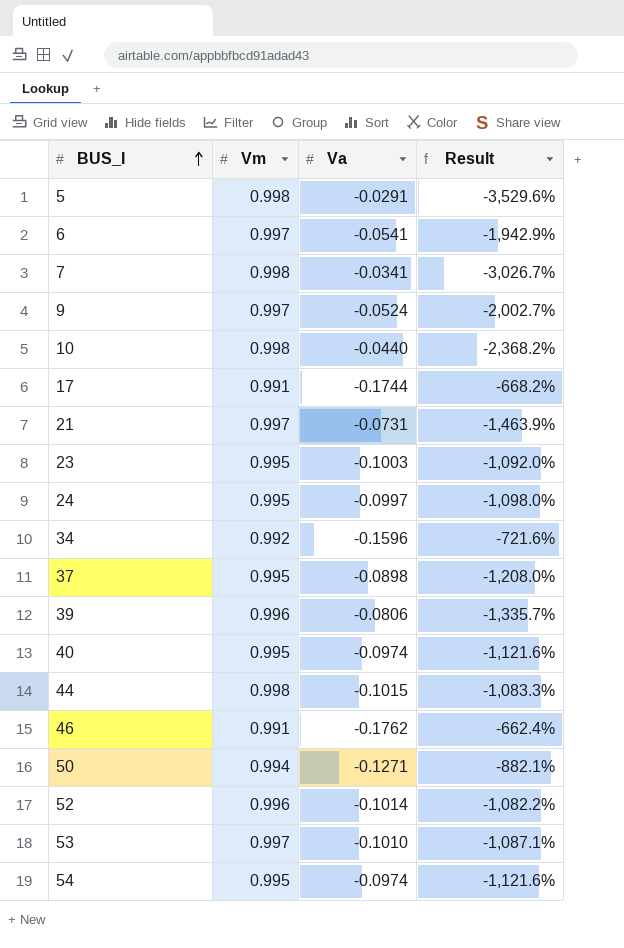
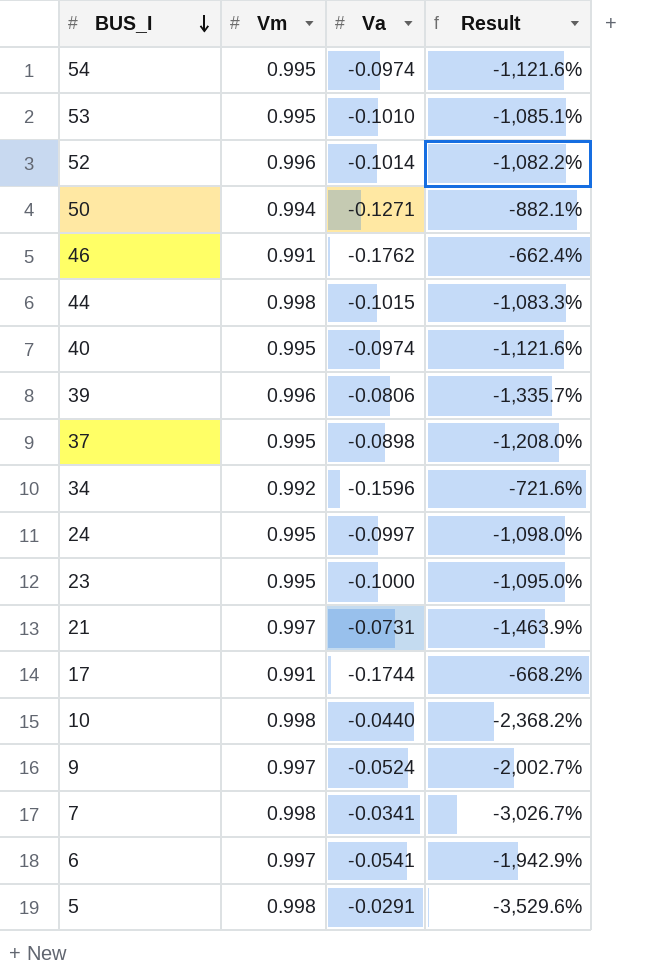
row order: BUS_I ascending -> BUS_I descending
53 | Vm: 0.997 -> 0.995
53 | Result: -1,087.1% -> -1,085.1%
23 | Va: -0.1003 -> -0.1000
23 | Result: -1,092.0% -> -1,095.0%

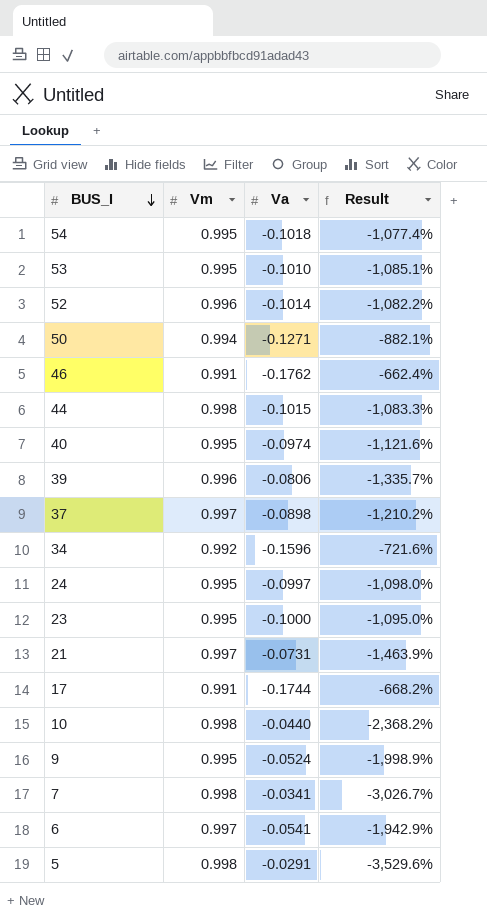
54 | Va: -0.0974 -> -0.1018
54 | Result: -1,121.6% -> -1,077.4%
37 | Vm: 0.995 -> 0.997
37 | Result: -1,208.0% -> -1,210.2%
9 | Vm: 0.997 -> 0.995
9 | Result: -2,002.7% -> -1,998.9%

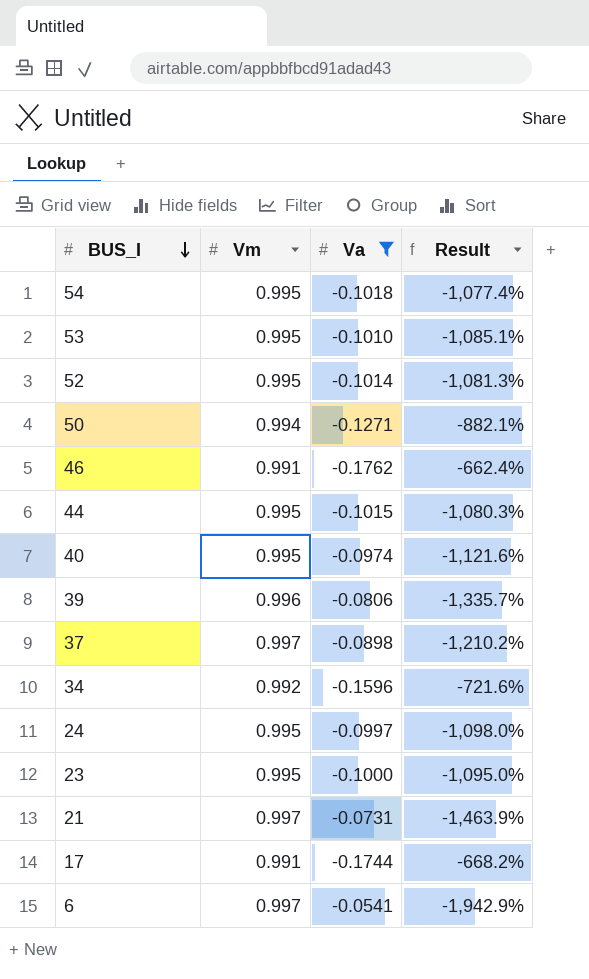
filter: none -> Va <= -0.0541
52 | Vm: 0.996 -> 0.995
52 | Result: -1,082.2% -> -1,081.3%
44 | Vm: 0.998 -> 0.995
44 | Result: -1,083.3% -> -1,080.3%

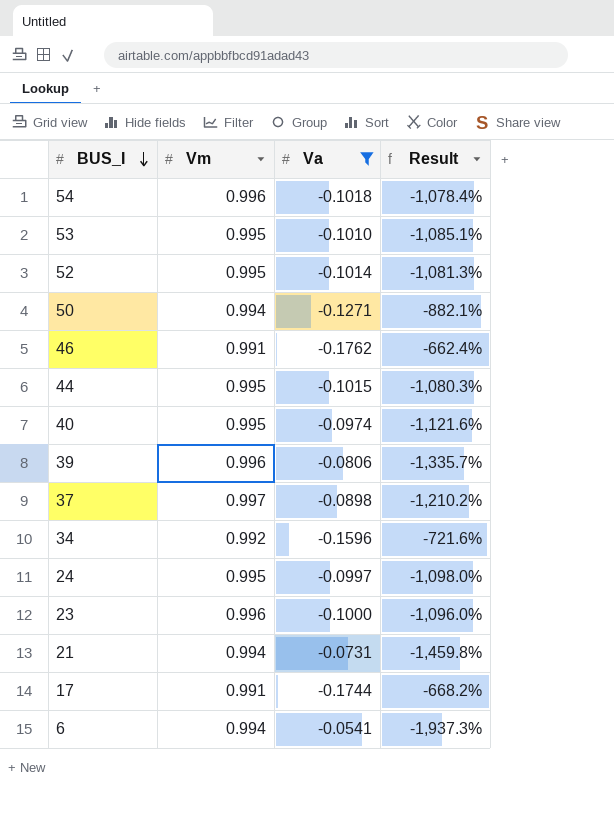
54 | Vm: 0.995 -> 0.996
54 | Result: -1,077.4% -> -1,078.4%
23 | Vm: 0.995 -> 0.996
23 | Result: -1,095.0% -> -1,096.0%
21 | Vm: 0.997 -> 0.994
21 | Result: -1,463.9% -> -1,459.8%
6 | Vm: 0.997 -> 0.994
6 | Result: -1,942.9% -> -1,937.3%

